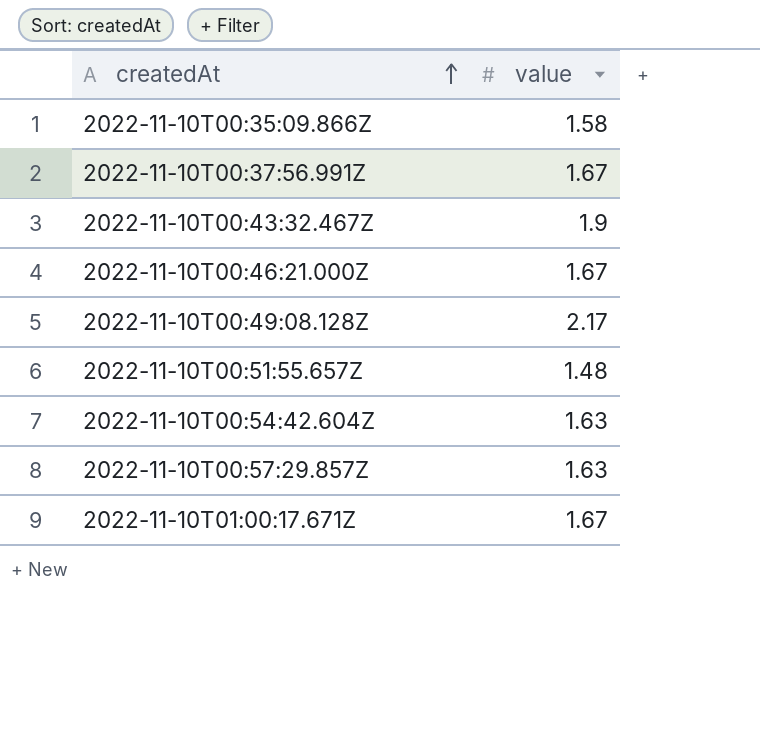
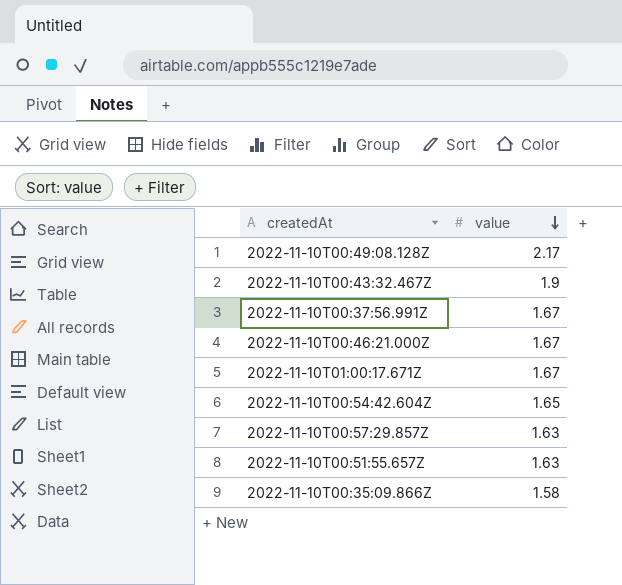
row order: createdAt ascending -> value descending
2022-11-10T00:54:42.604Z | value: 1.63 -> 1.65
2022-11-10T00:51:55.657Z | value: 1.48 -> 1.63

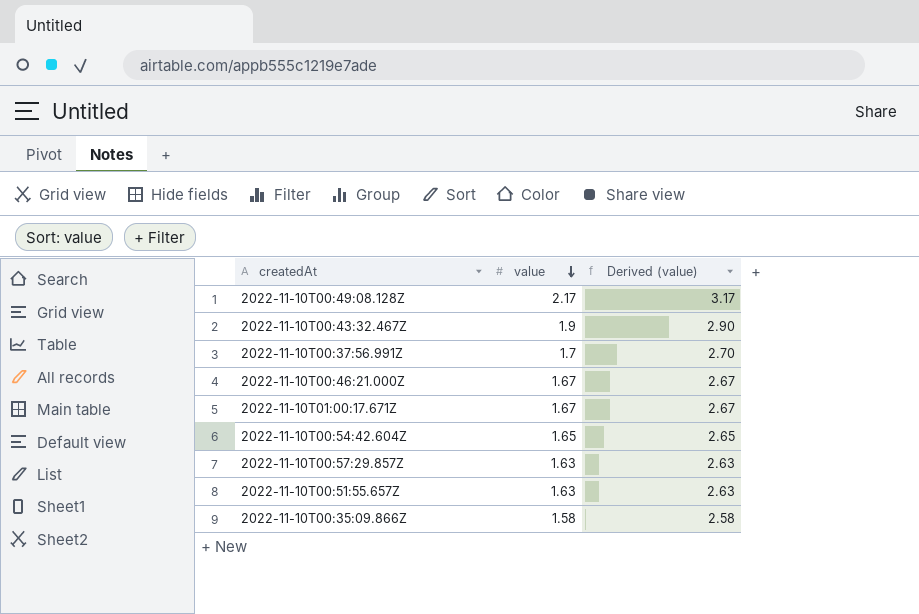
column Derived (value) | formula: none -> [value] + 1
2022-11-10T00:37:56.991Z | value: 1.67 -> 1.7

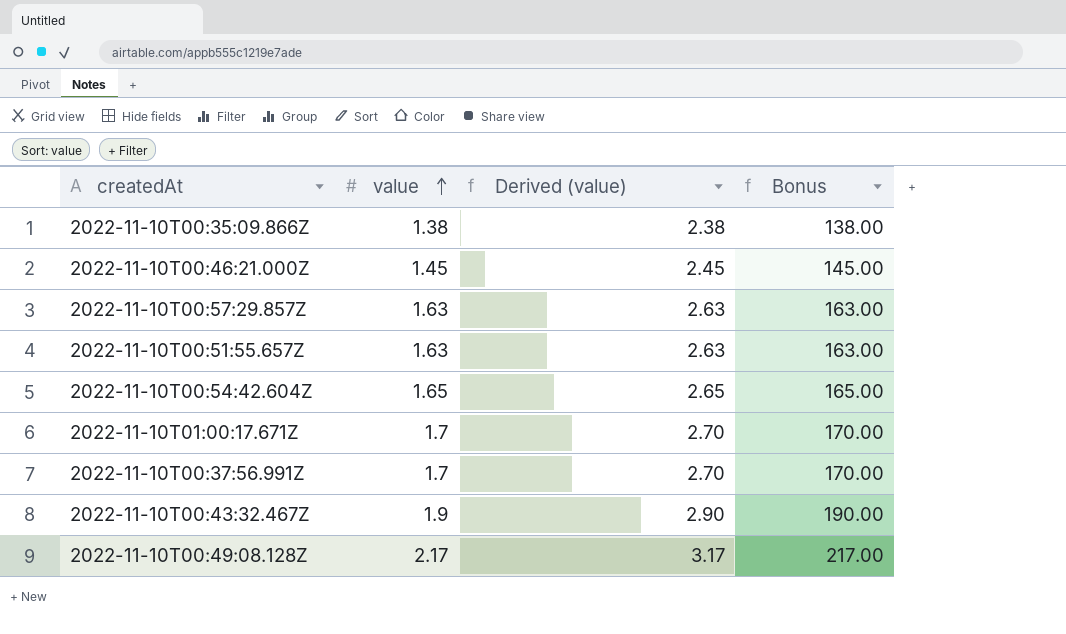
row order: value descending -> value ascending
column Bonus | formula: none -> [value] * 100
2022-11-10T00:35:09.866Z | value: 1.58 -> 1.38
2022-11-10T00:35:09.866Z | Derived (value): 2.58 -> 2.38
2022-11-10T00:46:21.000Z | value: 1.67 -> 1.45
2022-11-10T00:46:21.000Z | Derived (value): 2.67 -> 2.45
2022-11-10T01:00:17.671Z | value: 1.67 -> 1.7
2022-11-10T01:00:17.671Z | Derived (value): 2.67 -> 2.70

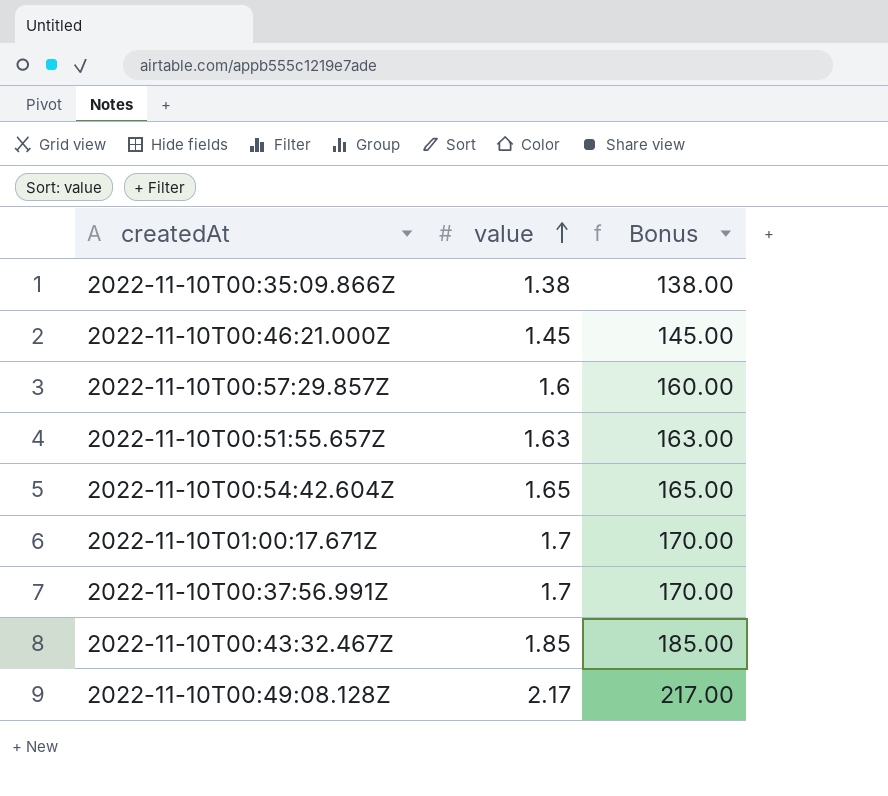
column Derived (value) | formula: [value] + 1 -> none
2022-11-10T00:57:29.857Z | value: 1.63 -> 1.6
2022-11-10T00:57:29.857Z | Bonus: 163.00 -> 160.00
2022-11-10T00:43:32.467Z | value: 1.9 -> 1.85
2022-11-10T00:43:32.467Z | Bonus: 190.00 -> 185.00

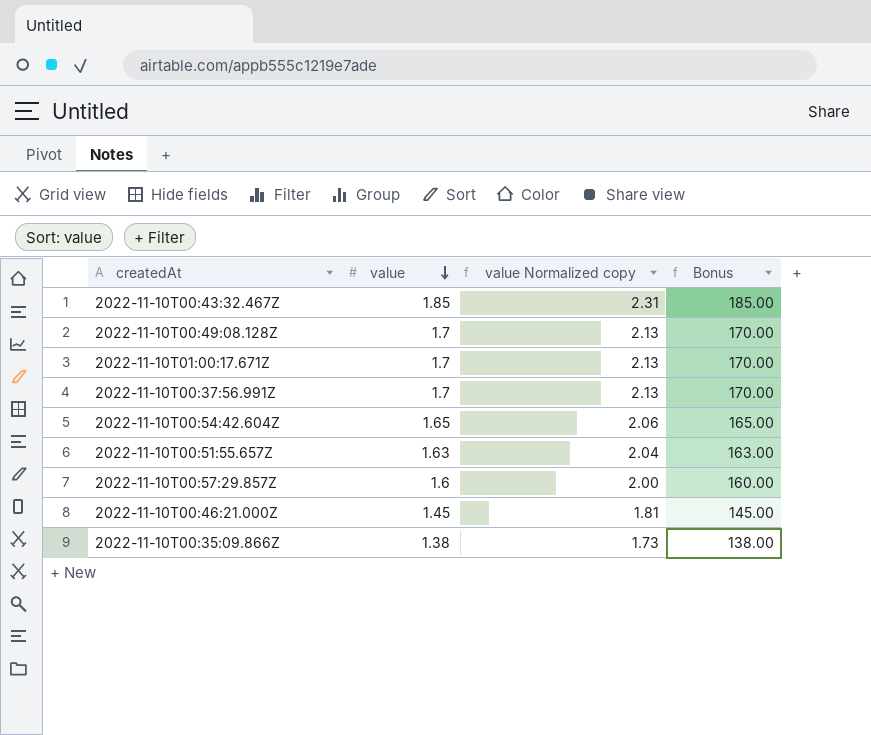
row order: value ascending -> value descending
column value Normalized copy | formula: none -> [value] * 1.25
2022-11-10T00:49:08.128Z | value: 2.17 -> 1.7
2022-11-10T00:49:08.128Z | Bonus: 217.00 -> 170.00

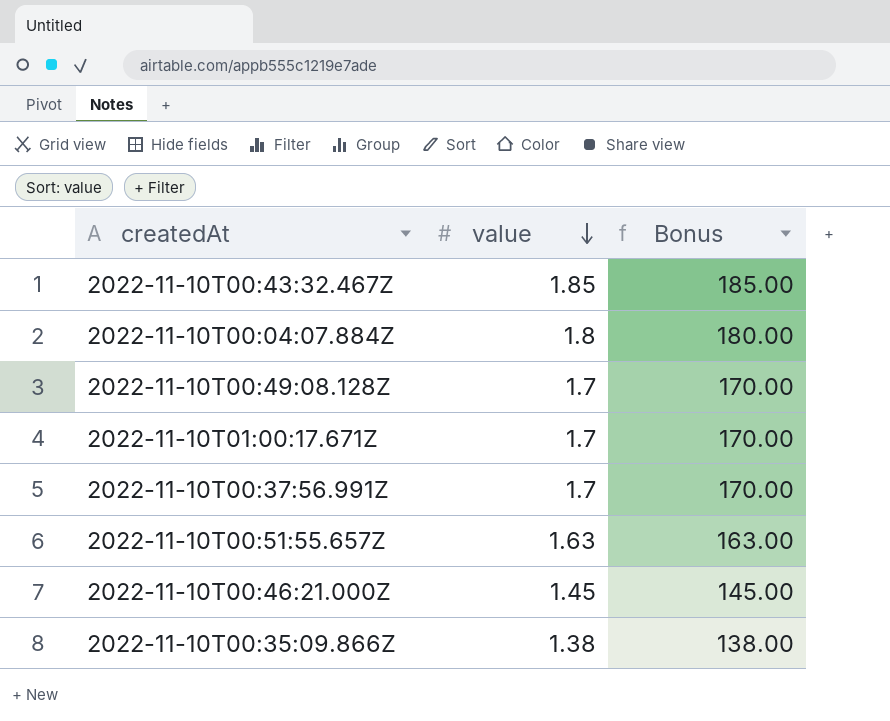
column value Normalized copy | formula: [value] * 1.25 -> none
row 2022-11-10T00:54:42.604Z: 1.65 | 2.06 | 165.00 -> none
row 2022-11-10T00:57:29.857Z: 1.6 | 2.00 | 160.00 -> none
row 2022-11-10T00:04:07.884Z: none -> 1.8 | 180.00

